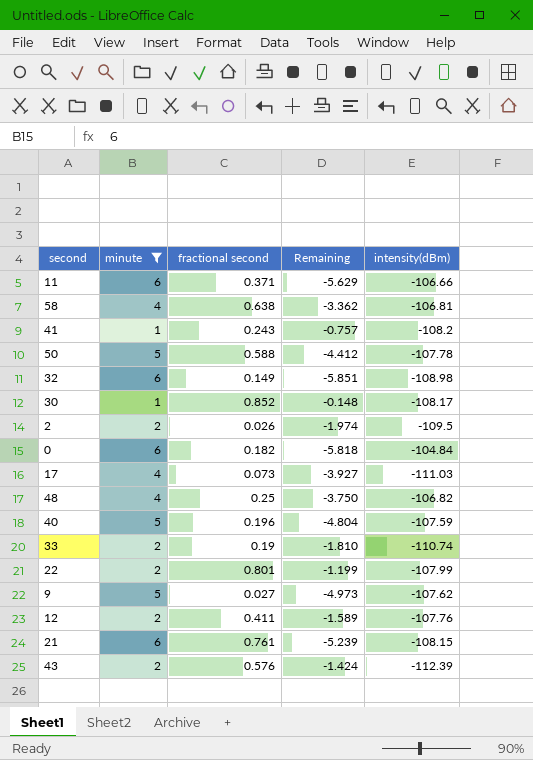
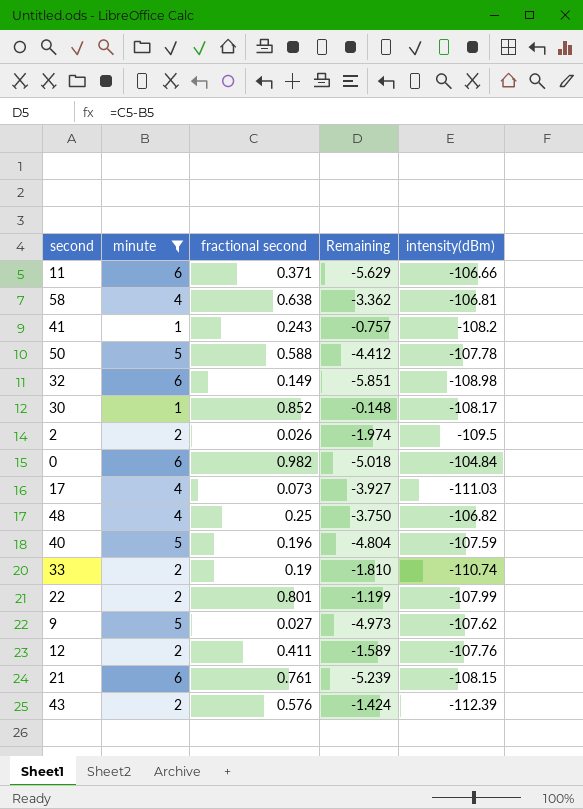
0 | fractional second: 0.182 -> 0.982
0 | Remaining: -5.818 -> -5.018

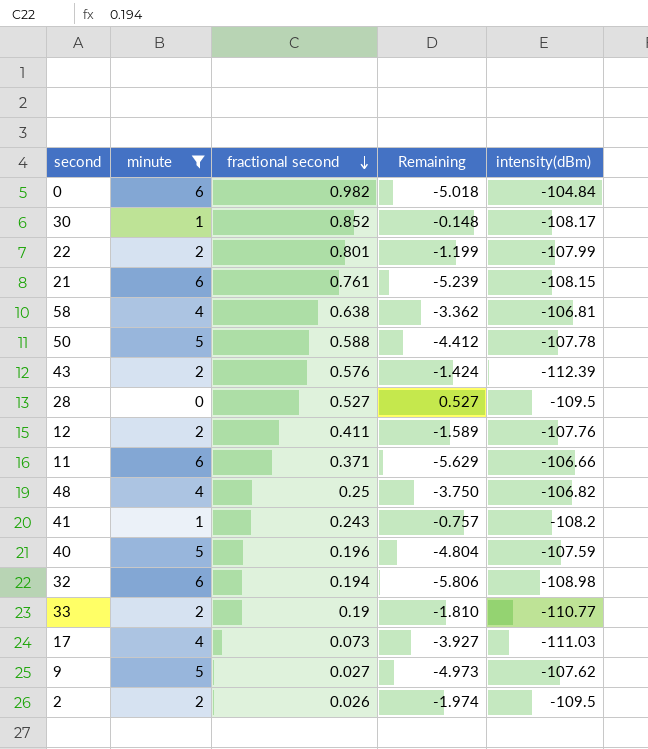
row order: none -> fractional second descending
row 28: none -> 0 | 0.527 | 0.527 | -109.5
32 | fractional second: 0.149 -> 0.194
32 | Remaining: -5.851 -> -5.806
33 | intensity(dBm): -110.74 -> -110.77

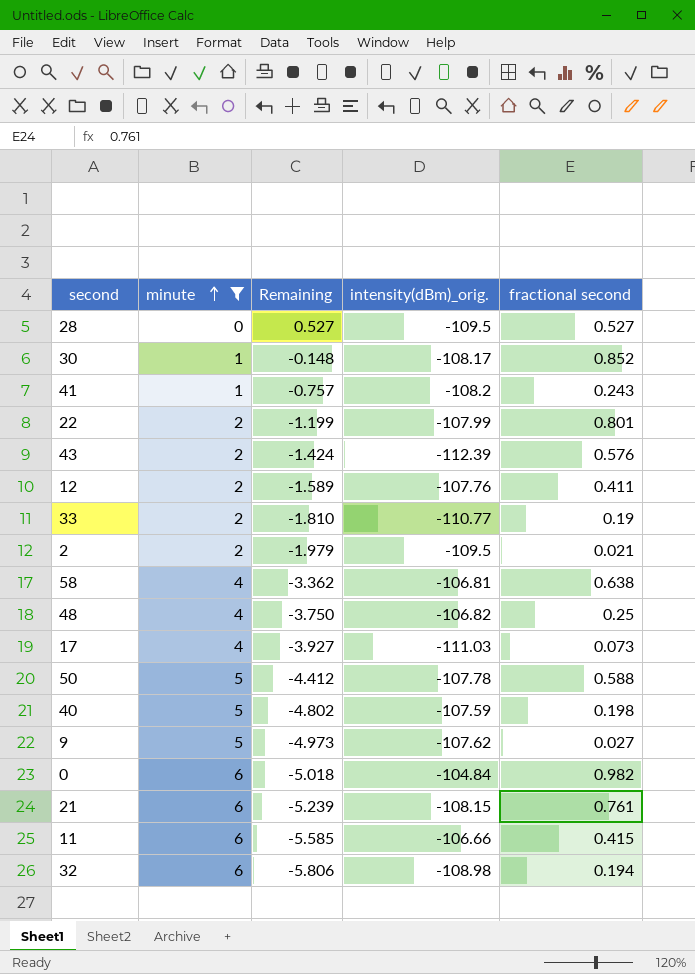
row order: fractional second descending -> minute ascending
column name: intensity(dBm) -> intensity(dBm)_orig.
column fractional second | position: 3 -> 5
2 | Remaining: -1.974 -> -1.979
2 | fractional second: 0.026 -> 0.021
40 | Remaining: -4.804 -> -4.802
40 | fractional second: 0.196 -> 0.198
11 | Remaining: -5.629 -> -5.585
11 | fractional second: 0.371 -> 0.415

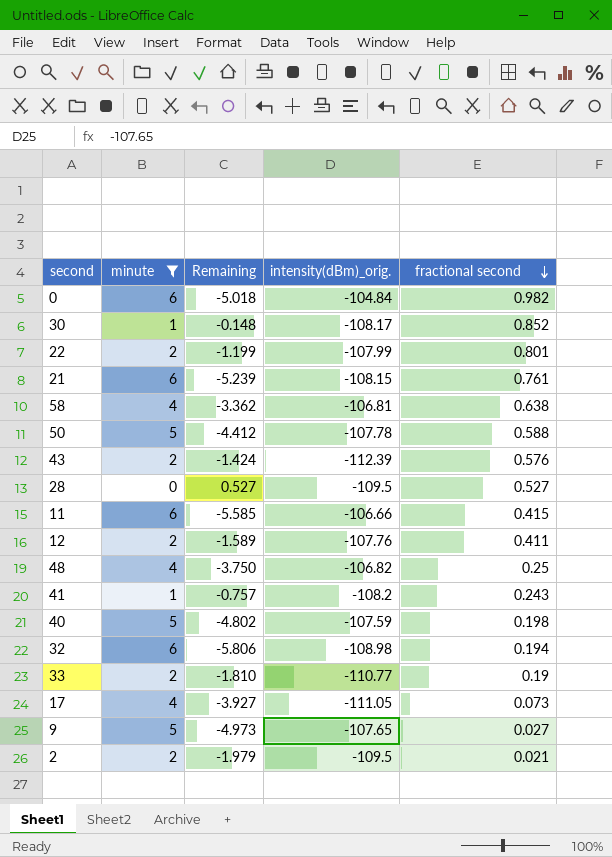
row order: minute ascending -> fractional second descending
17 | intensity(dBm)_orig.: -111.03 -> -111.05
9 | intensity(dBm)_orig.: -107.62 -> -107.65

